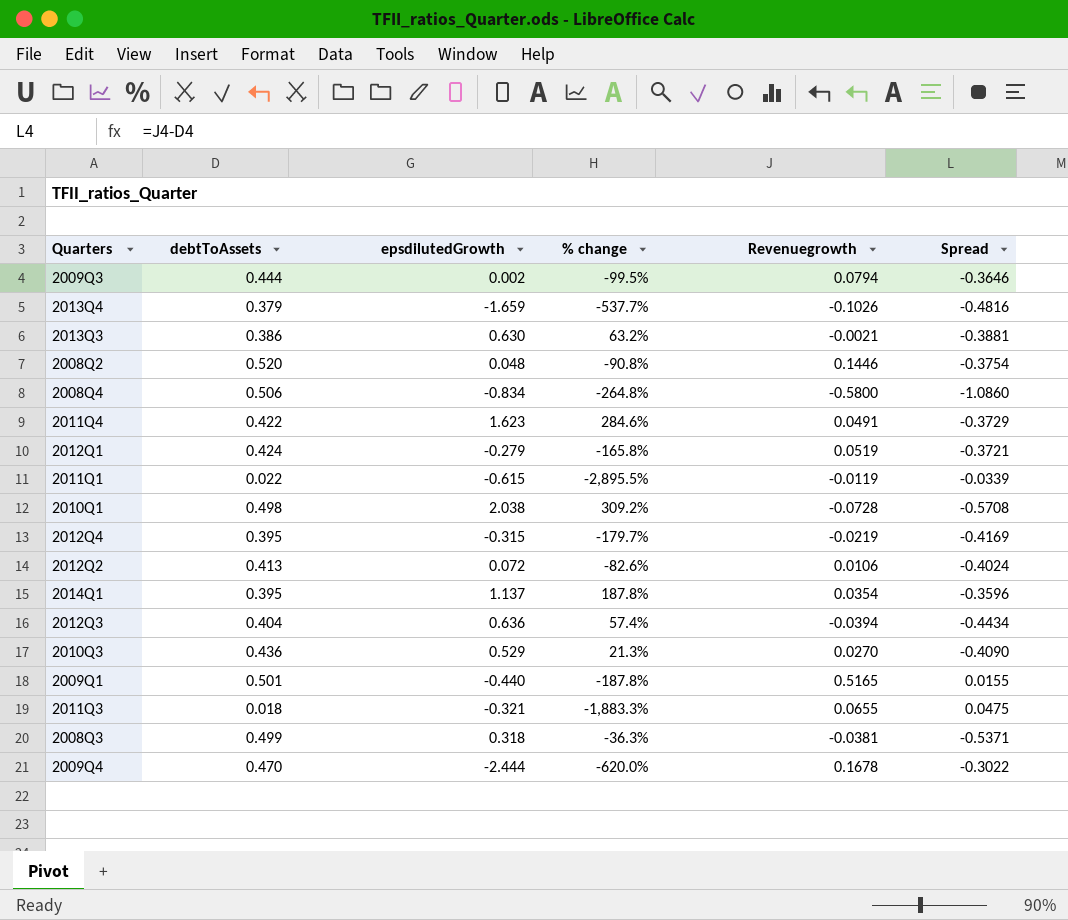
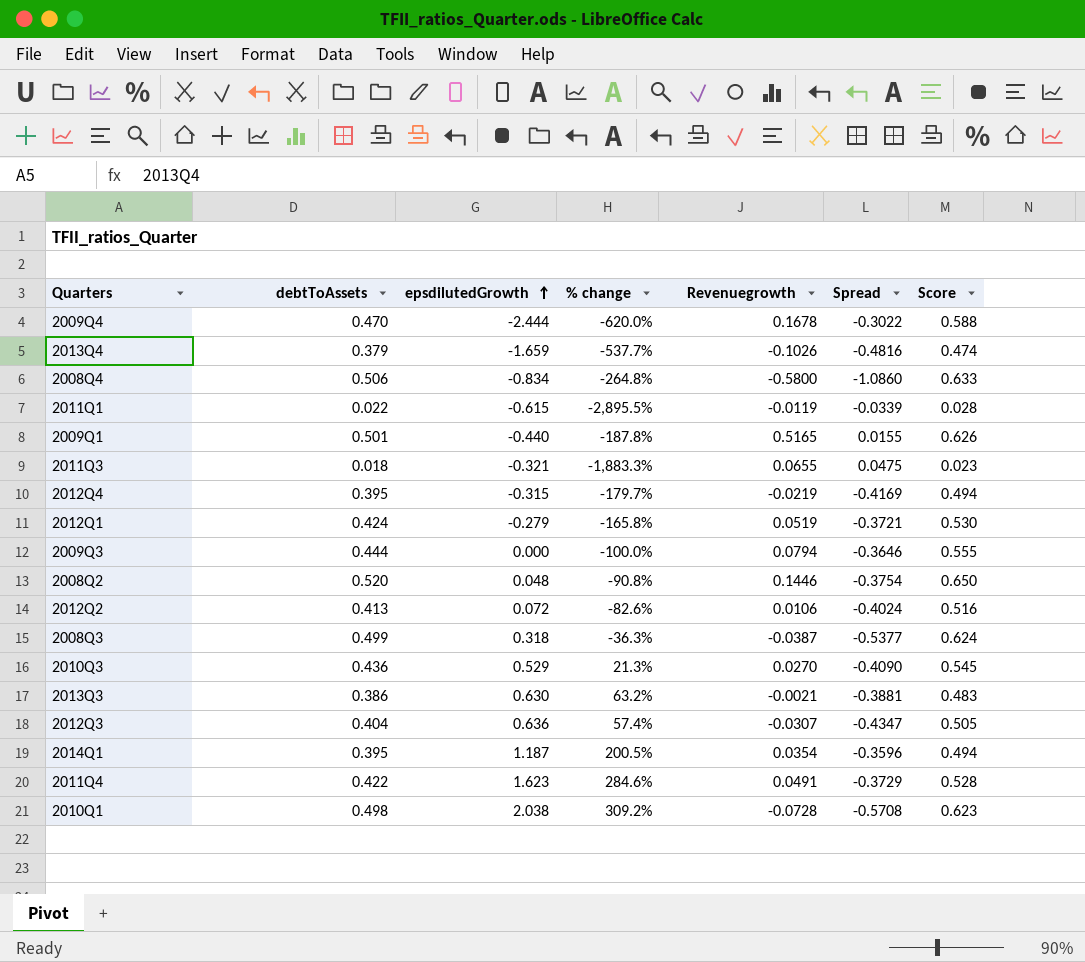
row order: none -> epsdilutedGrowth ascending
column Score | formula: none -> [debtToAssets] * 1.25
2009Q3 | epsdilutedGrowth: 0.002 -> 0.000
2009Q3 | % change: -99.5% -> -100.0%
2008Q3 | Revenuegrowth: -0.0381 -> -0.0387
2008Q3 | Spread: -0.5371 -> -0.5377
2012Q3 | Revenuegrowth: -0.0394 -> -0.0307
2012Q3 | Spread: -0.4434 -> -0.4347
2014Q1 | epsdilutedGrowth: 1.137 -> 1.187
2014Q1 | % change: 187.8% -> 200.5%

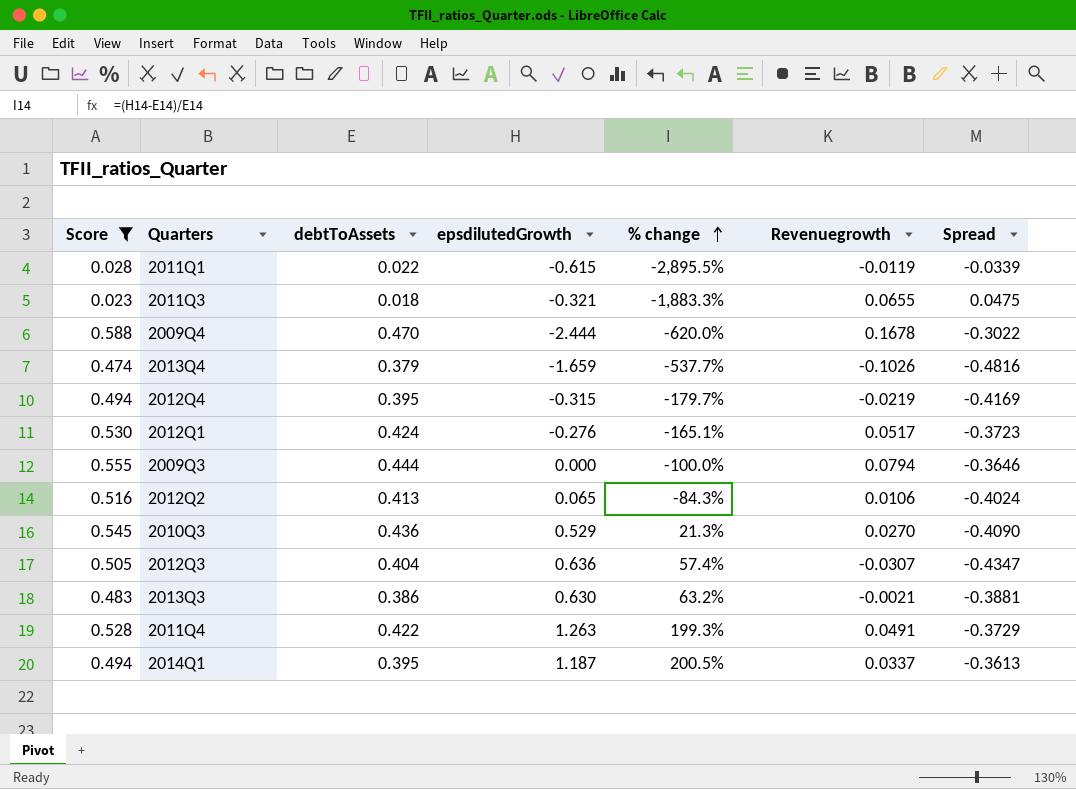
filter: none -> Score <= 0.588
row order: epsdilutedGrowth ascending -> % change ascending
column Score | position: 7 -> 1
2012Q1 | epsdilutedGrowth: -0.279 -> -0.276
2012Q1 | % change: -165.8% -> -165.1%
2012Q1 | Revenuegrowth: 0.0519 -> 0.0517
2012Q1 | Spread: -0.3721 -> -0.3723
2012Q2 | epsdilutedGrowth: 0.072 -> 0.065
2012Q2 | % change: -82.6% -> -84.3%
2011Q4 | epsdilutedGrowth: 1.623 -> 1.263
2011Q4 | % change: 284.6% -> 199.3%
2014Q1 | Revenuegrowth: 0.0354 -> 0.0337
2014Q1 | Spread: -0.3596 -> -0.3613

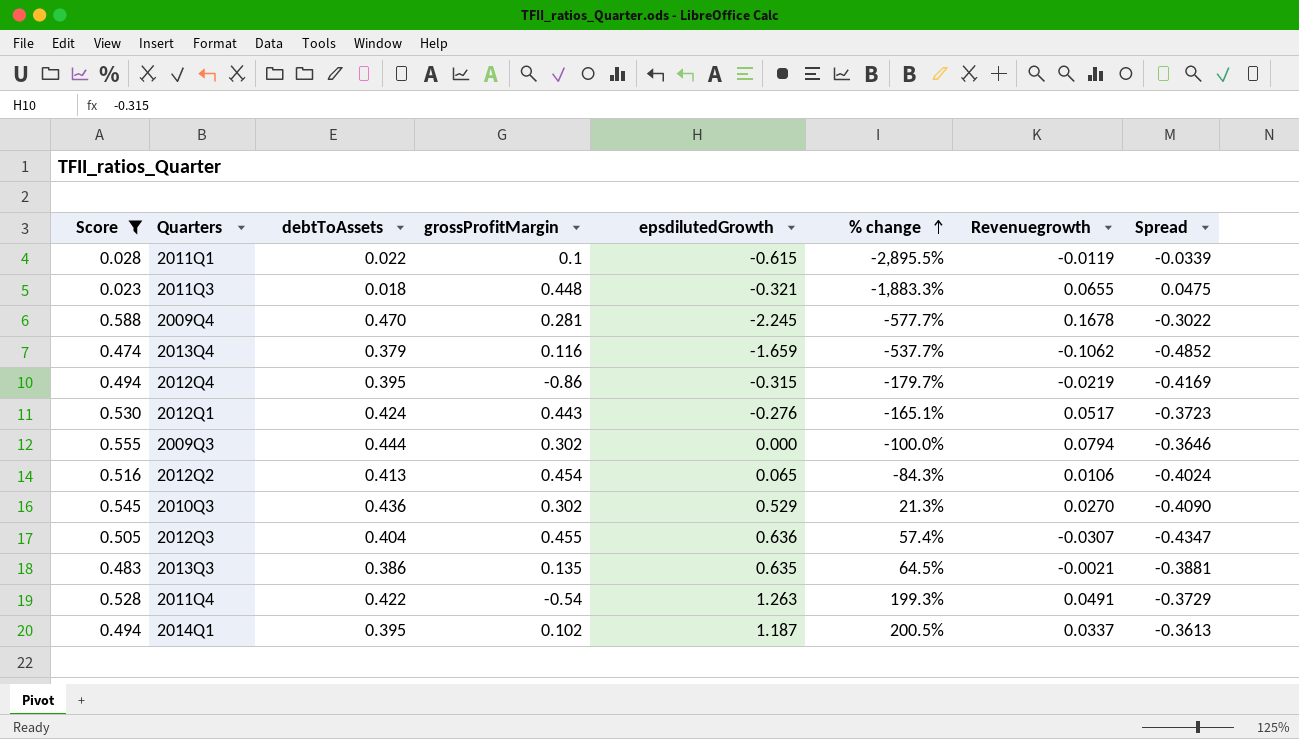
column grossProfitMargin | position: none -> 4
2009Q4 | epsdilutedGrowth: -2.444 -> -2.245
2009Q4 | % change: -620.0% -> -577.7%
2013Q4 | Revenuegrowth: -0.1026 -> -0.1062
2013Q4 | Spread: -0.4816 -> -0.4852
2013Q3 | epsdilutedGrowth: 0.630 -> 0.635
2013Q3 | % change: 63.2% -> 64.5%

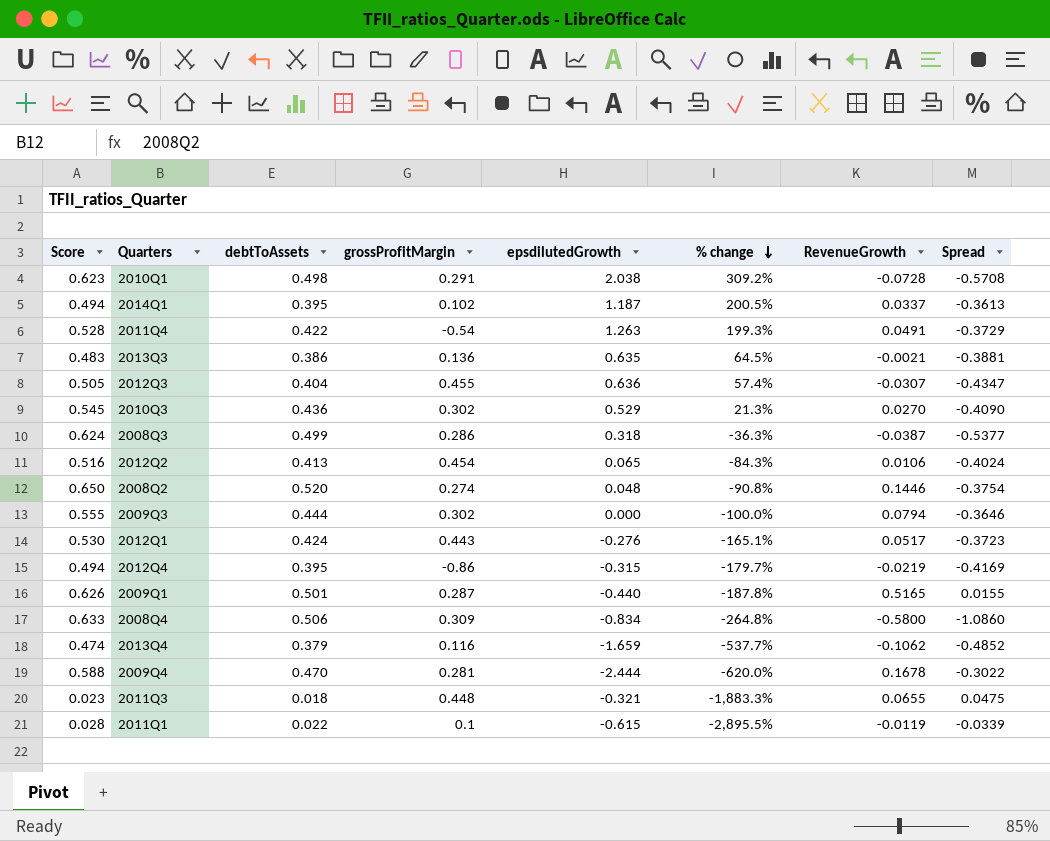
filter: Score <= 0.588 -> none
row order: % change ascending -> % change descending
column name: Revenuegrowth -> RevenueGrowth
2013Q3 | grossProfitMargin: 0.135 -> 0.136
2009Q4 | epsdilutedGrowth: -2.245 -> -2.444
2009Q4 | % change: -577.7% -> -620.0%

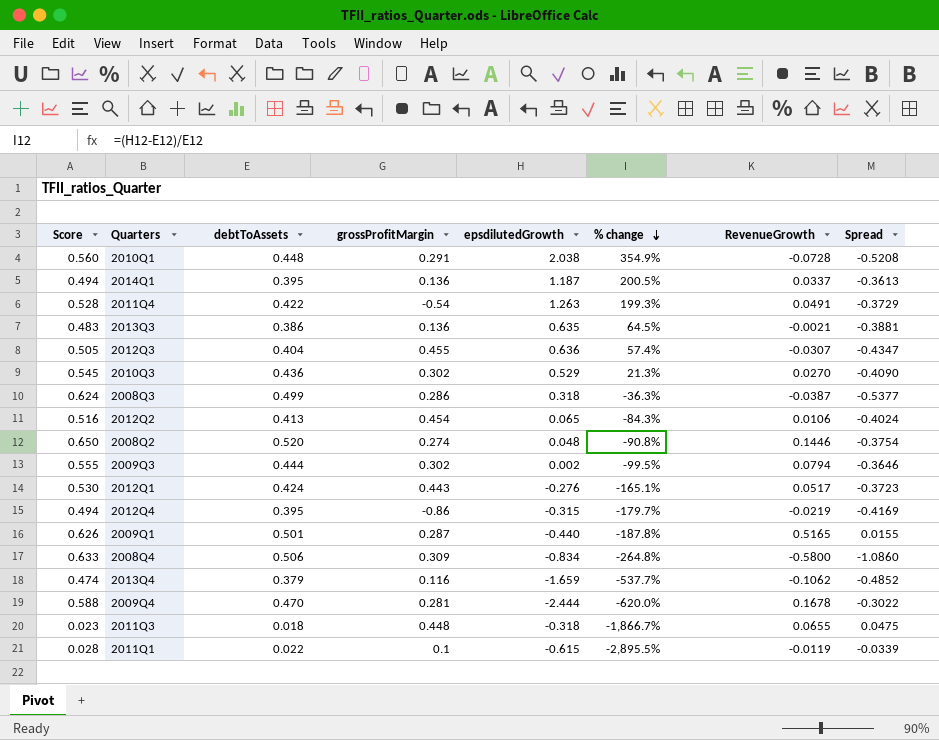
2010Q1 | Score: 0.623 -> 0.560
2010Q1 | debtToAssets: 0.498 -> 0.448
2010Q1 | % change: 309.2% -> 354.9%
2010Q1 | Spread: -0.5708 -> -0.5208
2014Q1 | grossProfitMargin: 0.102 -> 0.136
2009Q3 | epsdilutedGrowth: 0.000 -> 0.002
2009Q3 | % change: -100.0% -> -99.5%
2011Q3 | epsdilutedGrowth: -0.321 -> -0.318
2011Q3 | % change: -1,883.3% -> -1,866.7%

